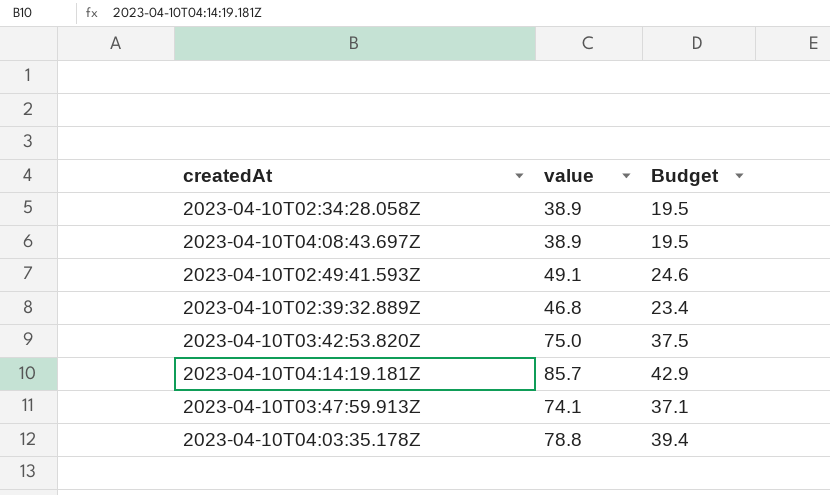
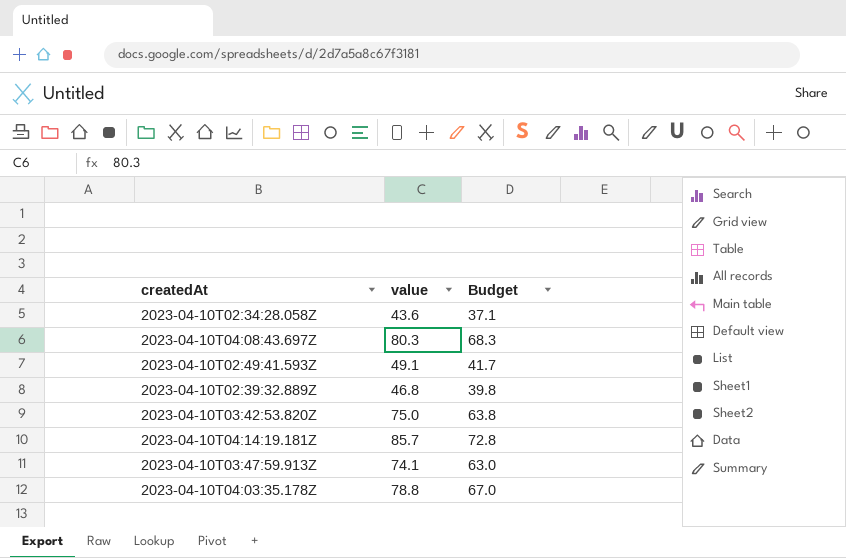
column Budget | formula: [value] * 0.5 -> [value] * 0.85
2023-04-10T02:34:28.058Z | value: 38.9 -> 43.6
2023-04-10T04:08:43.697Z | value: 38.9 -> 80.3

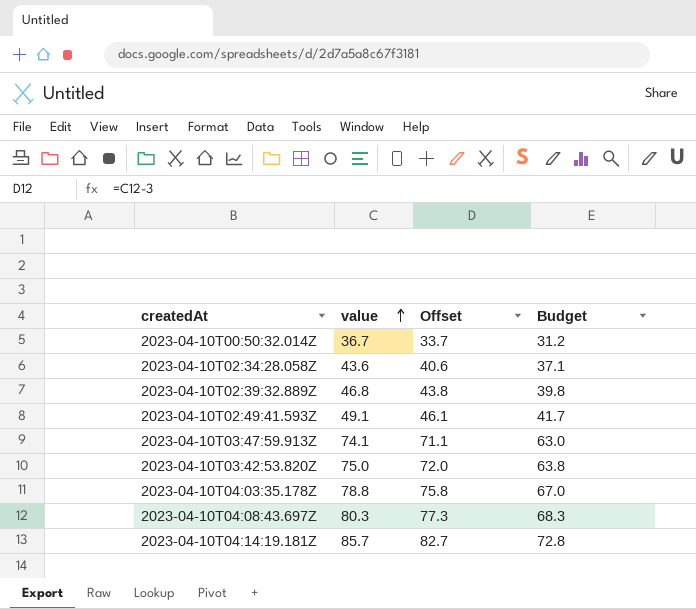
row order: none -> value ascending
column Offset | formula: none -> [value] - 3
row 2023-04-10T00:50:32.014Z: none -> 36.7 | 33.7 | 31.2

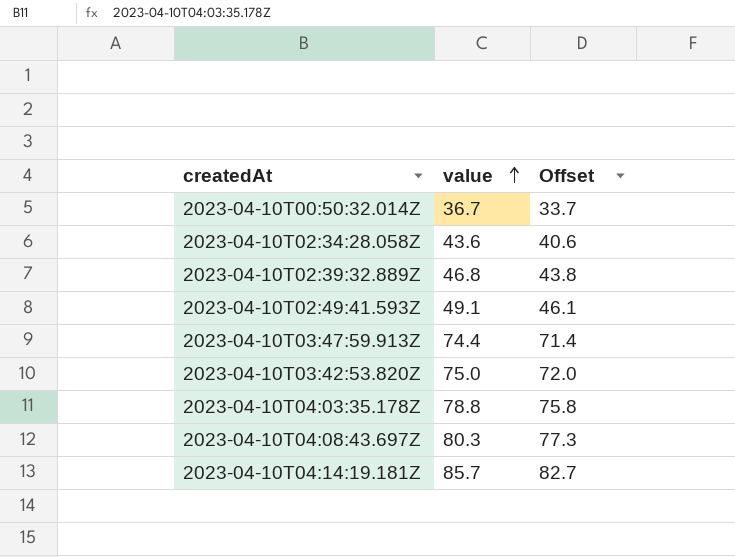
column Budget | formula: [value] * 0.85 -> none
2023-04-10T03:47:59.913Z | value: 74.1 -> 74.4
2023-04-10T03:47:59.913Z | Offset: 71.1 -> 71.4

